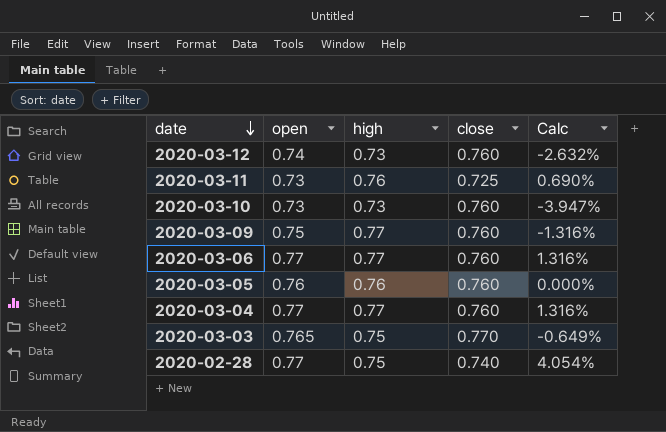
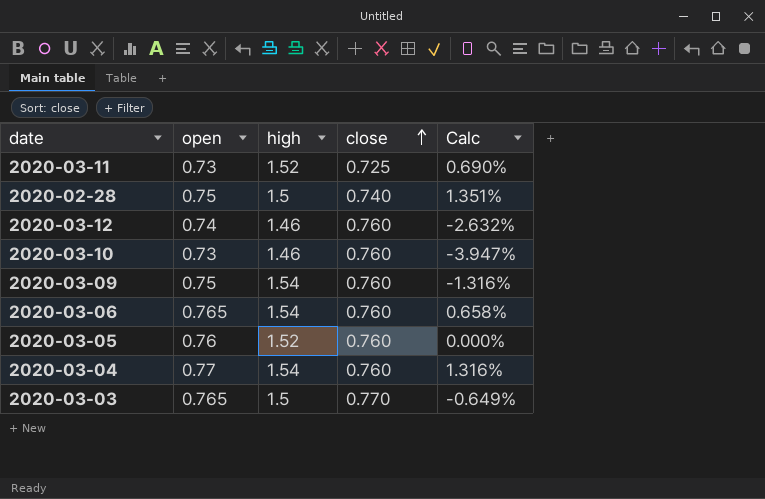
row order: date descending -> close ascending
2020-03-11 | high: 0.76 -> 1.52
2020-02-28 | open: 0.77 -> 0.75
2020-02-28 | high: 0.75 -> 1.5
2020-02-28 | Calc: 4.054% -> 1.351%
2020-03-12 | high: 0.73 -> 1.46
2020-03-10 | high: 0.73 -> 1.46
2020-03-09 | high: 0.77 -> 1.54
2020-03-06 | open: 0.77 -> 0.765
2020-03-06 | high: 0.77 -> 1.54
2020-03-06 | Calc: 1.316% -> 0.658%
2020-03-05 | high: 0.76 -> 1.52
2020-03-04 | high: 0.77 -> 1.54
2020-03-03 | high: 0.75 -> 1.5

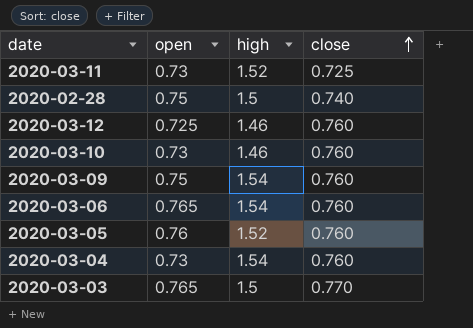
column Calc | formula: ([open] - [close]) / [close] -> none
2020-03-12 | open: 0.74 -> 0.725
2020-03-04 | open: 0.77 -> 0.73

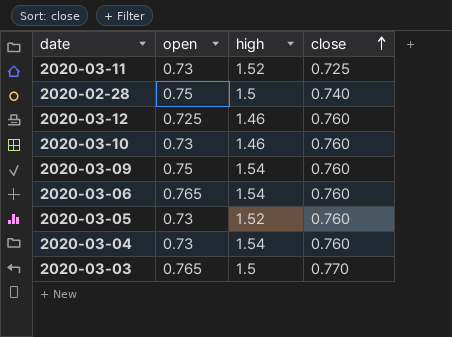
2020-03-05 | open: 0.76 -> 0.73

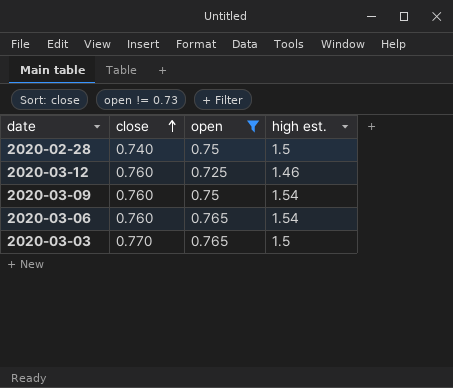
filter: none -> open != 0.73
column close | position: 4 -> 2
column name: high -> high est.

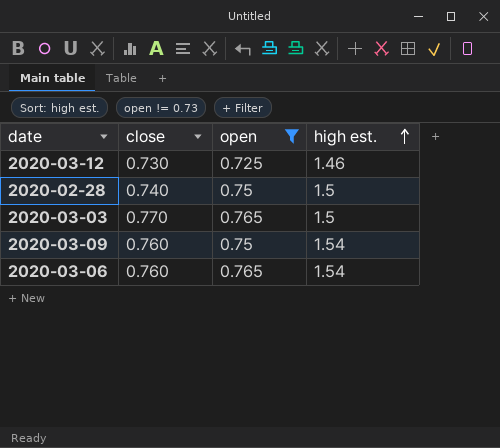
row order: close ascending -> high est. ascending
2020-03-12 | close: 0.760 -> 0.730

